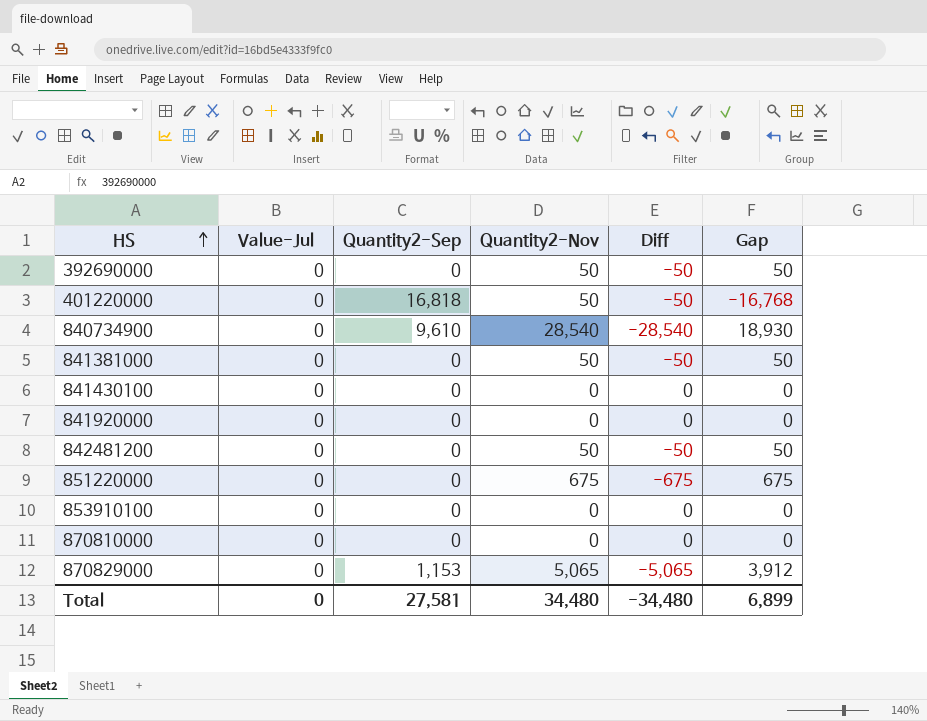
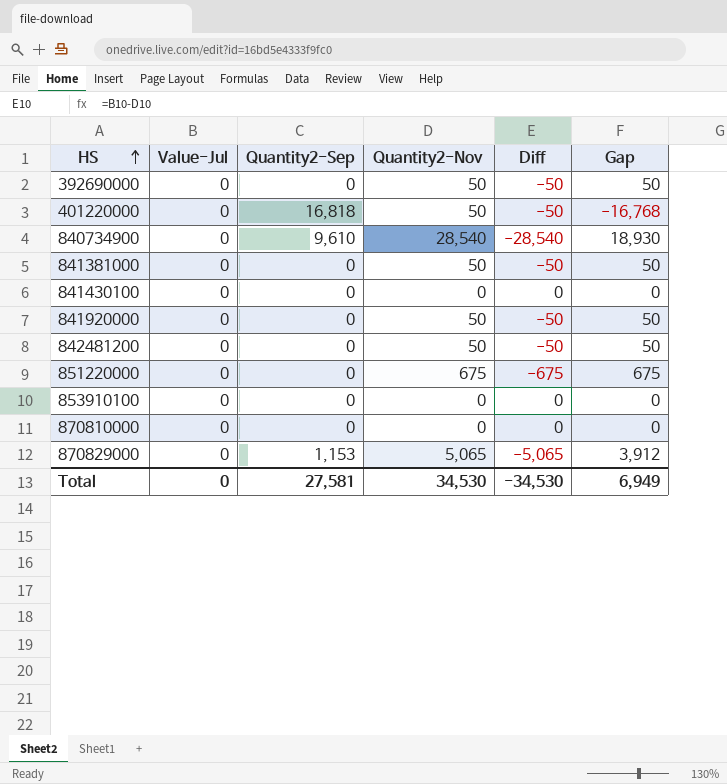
841920000 | Quantity2-Nov: 0 -> 50
841920000 | Diff: 0 -> -50
841920000 | Gap: 0 -> 50
Total | Quantity2-Nov: 34,480 -> 34,530
Total | Diff: -34,480 -> -34,530
Total | Gap: 6,899 -> 6,949

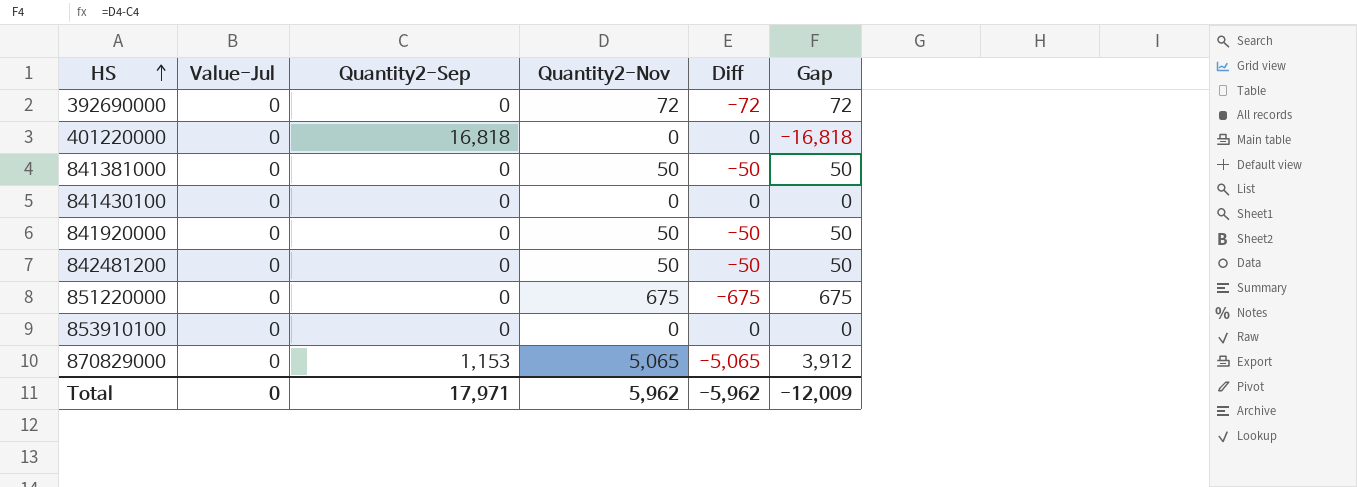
row 840734900: 0 | 9,610 | 28,540 | -28,540 | 18,930 -> none
row 870810000: 0 | 0 | 0 | 0 | 0 -> none
392690000 | Quantity2-Nov: 50 -> 72
392690000 | Diff: -50 -> -72
392690000 | Gap: 50 -> 72
401220000 | Quantity2-Nov: 50 -> 0
401220000 | Diff: -50 -> 0
401220000 | Gap: -16,768 -> -16,818
Total | Quantity2-Sep: 27,581 -> 17,971
Total | Quantity2-Nov: 34,530 -> 5,962
Total | Diff: -34,530 -> -5,962
Total | Gap: 6,949 -> -12,009

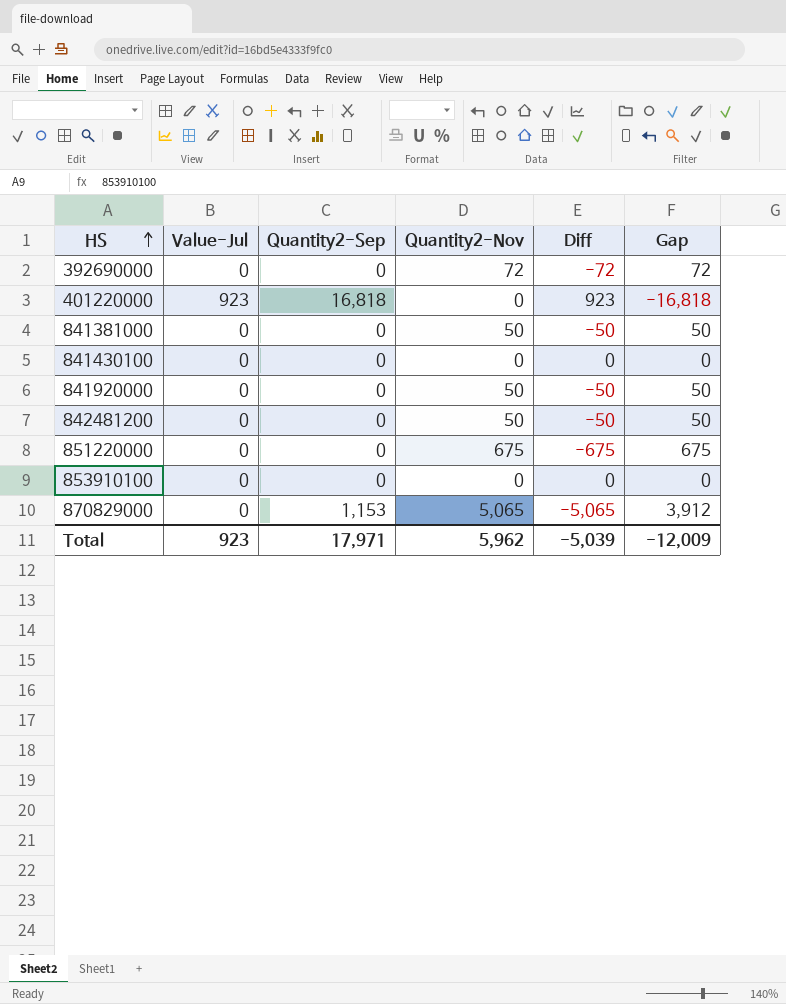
401220000 | Value-Jul: 0 -> 923
401220000 | Diff: 0 -> 923
Total | Value-Jul: 0 -> 923
Total | Diff: -5,962 -> -5,039

